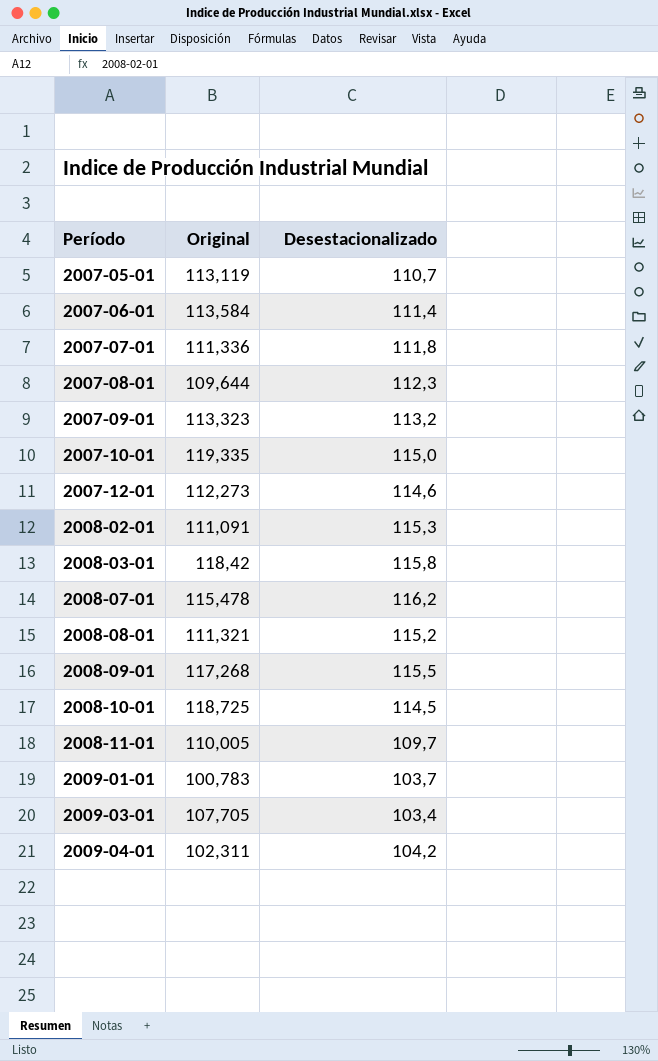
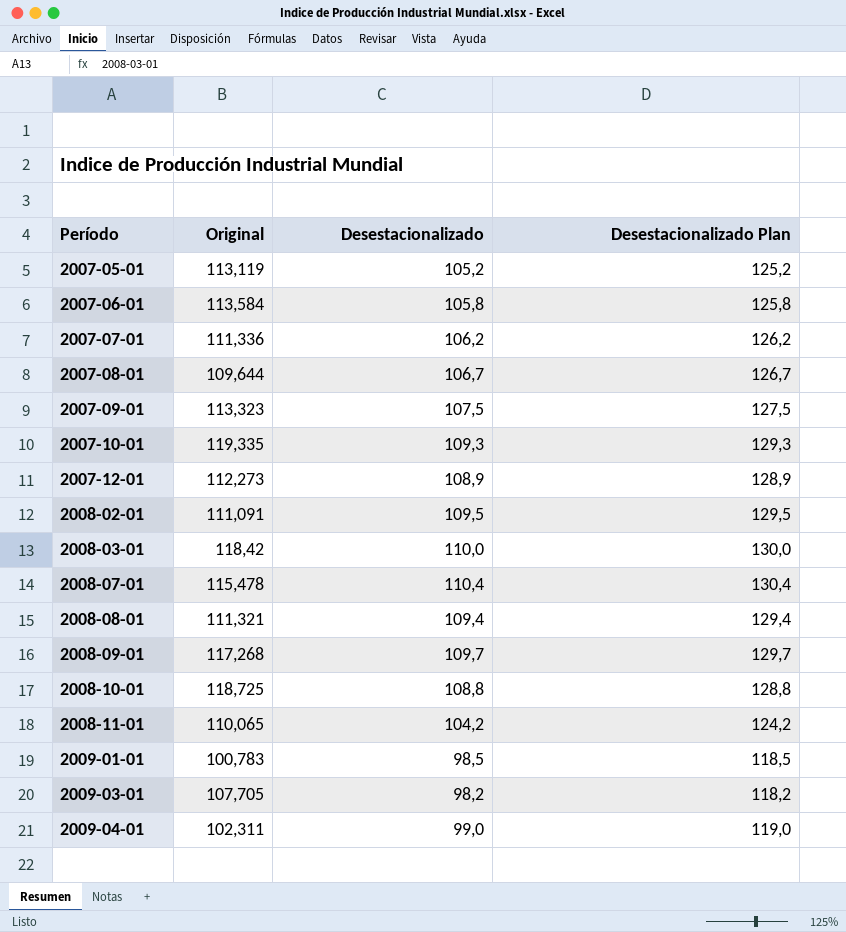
column Desestacionalizado Plan | formula: none -> [Desestacionalizado] + 20
2007-05-01 | Desestacionalizado: 110,7 -> 105,2
2007-06-01 | Desestacionalizado: 111,4 -> 105,8
2007-07-01 | Desestacionalizado: 111,8 -> 106,2
2007-08-01 | Desestacionalizado: 112,3 -> 106,7
2007-09-01 | Desestacionalizado: 113,2 -> 107,5
2007-10-01 | Desestacionalizado: 115,0 -> 109,3
2007-12-01 | Desestacionalizado: 114,6 -> 108,9
2008-02-01 | Desestacionalizado: 115,3 -> 109,5
2008-03-01 | Desestacionalizado: 115,8 -> 110,0
2008-07-01 | Desestacionalizado: 116,2 -> 110,4
2008-08-01 | Desestacionalizado: 115,2 -> 109,4
2008-09-01 | Desestacionalizado: 115,5 -> 109,7
2008-10-01 | Desestacionalizado: 114,5 -> 108,8
2008-11-01 | Original: 110,005 -> 110,065
2008-11-01 | Desestacionalizado: 109,7 -> 104,2
2009-01-01 | Desestacionalizado: 103,7 -> 98,5
2009-03-01 | Desestacionalizado: 103,4 -> 98,2
2009-04-01 | Desestacionalizado: 104,2 -> 99,0

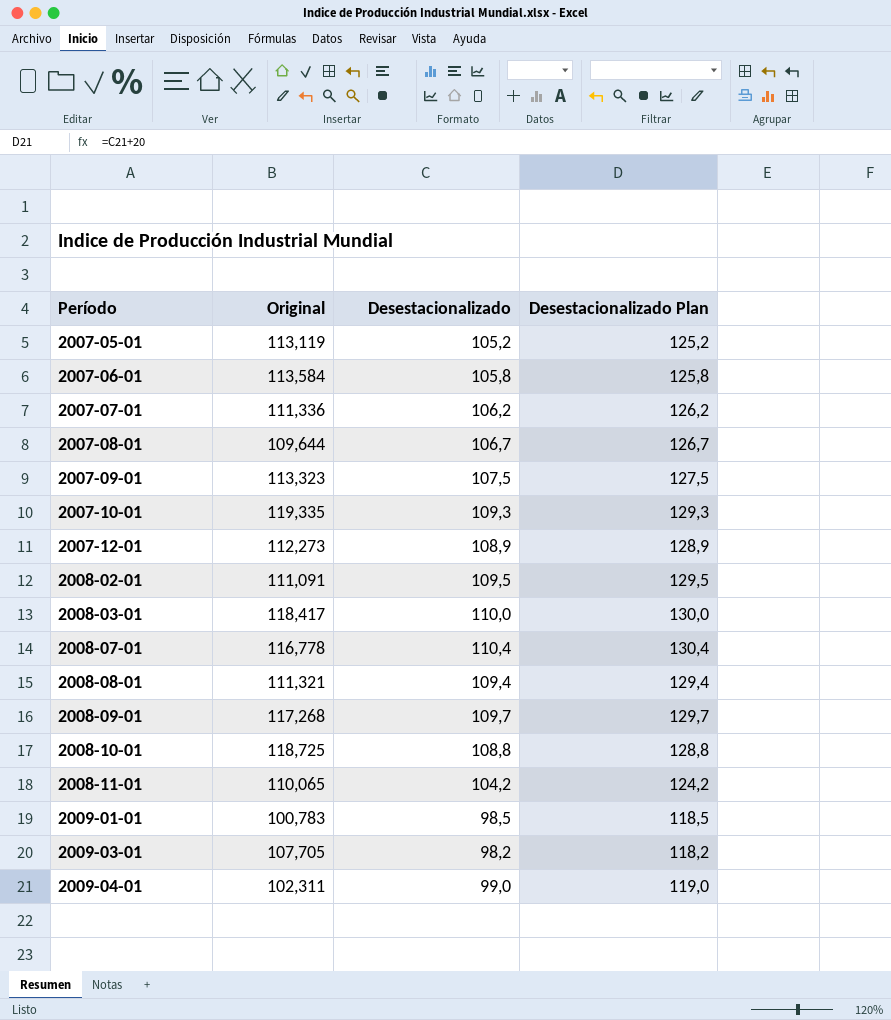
2008-03-01 | Original: 118,42 -> 118,417
2008-07-01 | Original: 115,478 -> 116,778

